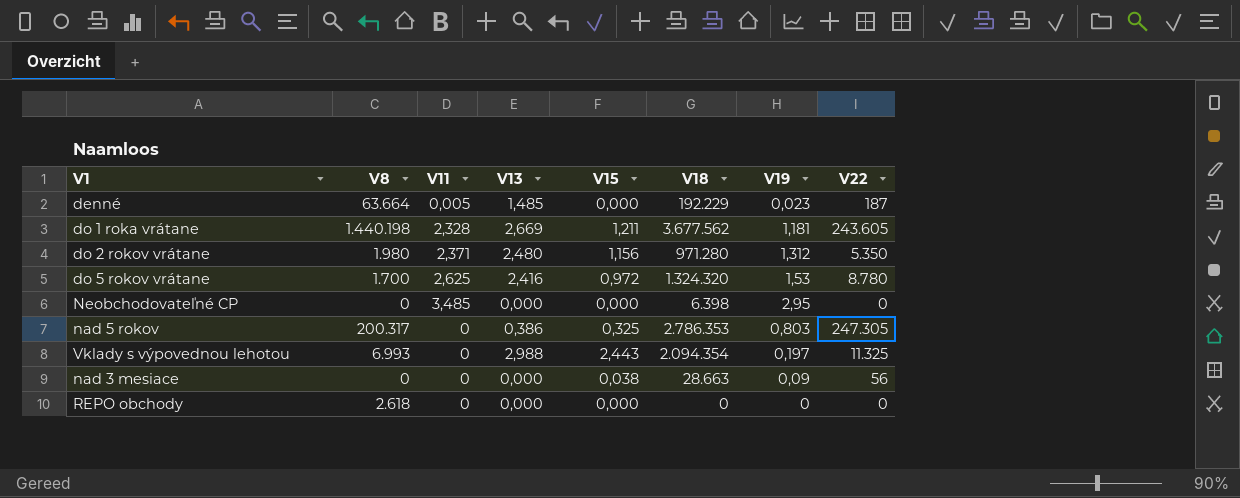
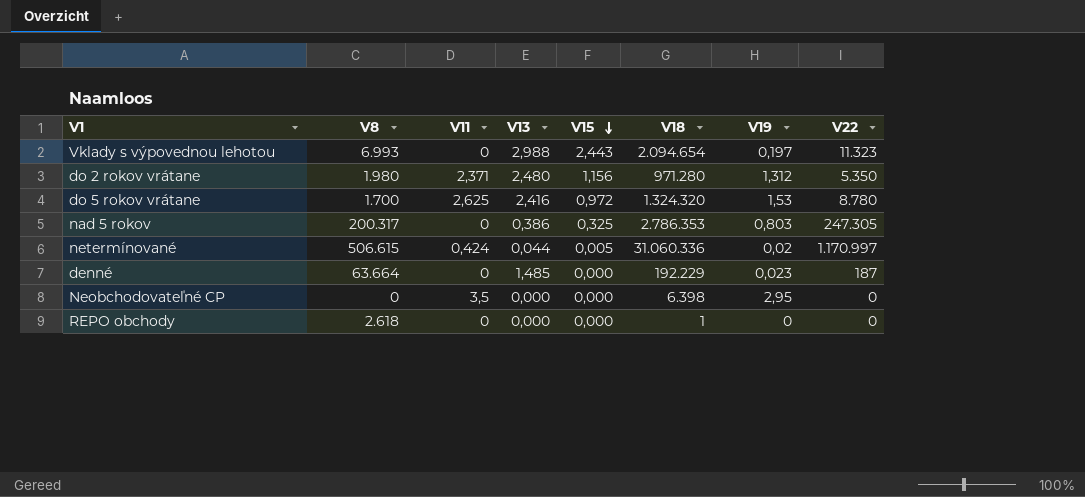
row order: none -> V15 descending
row do 1 roka vrátane: 1.440.198 | 2,328 | 2,669 | 1,211 | 3.677.562 | 1,181 | 243.605 -> none
row nad 3 mesiace: 0 | 0 | 0,000 | 0,038 | 28.663 | 0,09 | 56 -> none
Vklady s výpovednou lehotou | V18: 2.094.354 -> 2.094.654
Vklady s výpovednou lehotou | V22: 11.325 -> 11.323
row netermínované: none -> 506.615 | 0,424 | 0,044 | 0,005 | 31.060.336 | 0,02 | 1.170.997
denné | V11: 0,005 -> 0
Neobchodovateľné CP | V11: 3,485 -> 3,5
REPO obchody | V18: 0 -> 1

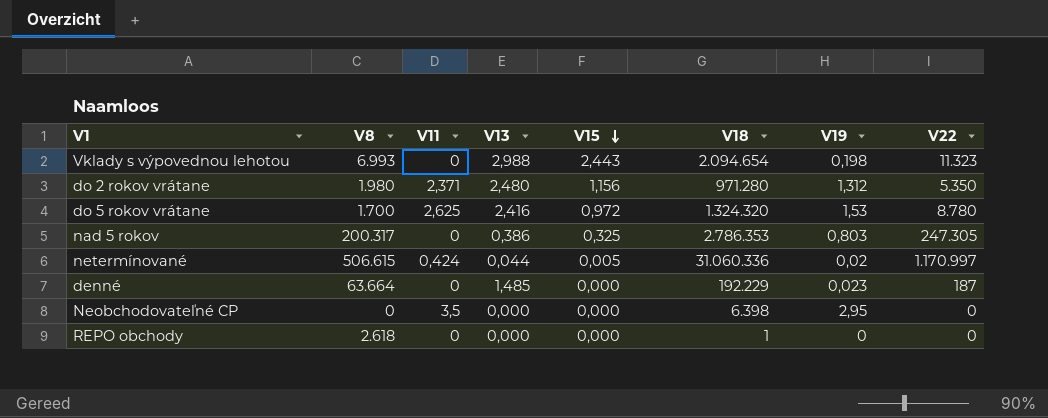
Vklady s výpovednou lehotou | V19: 0,197 -> 0,198

